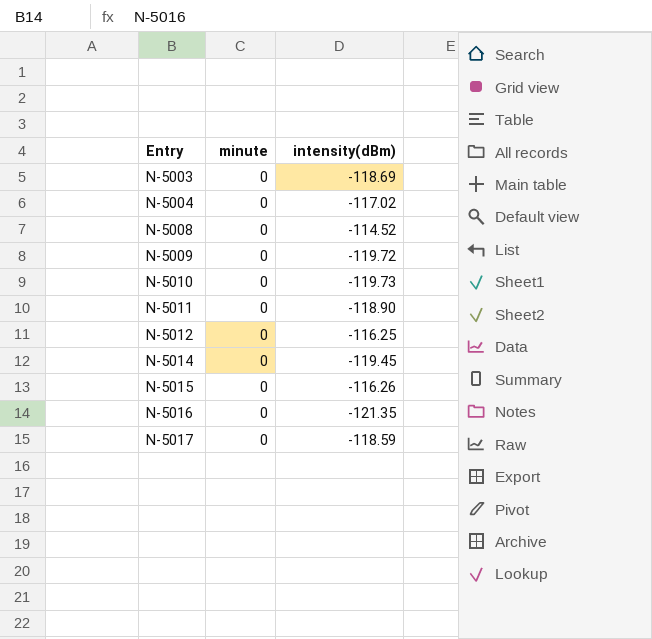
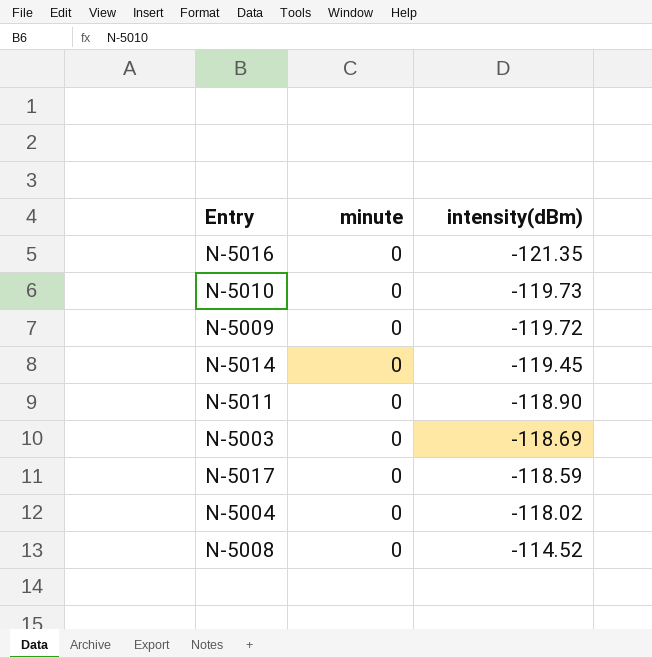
row order: Entry ascending -> intensity(dBm) ascending
row N-5012: 0 | -116.25 -> none
row N-5015: 0 | -116.26 -> none
N-5004 | intensity(dBm): -117.02 -> -118.02

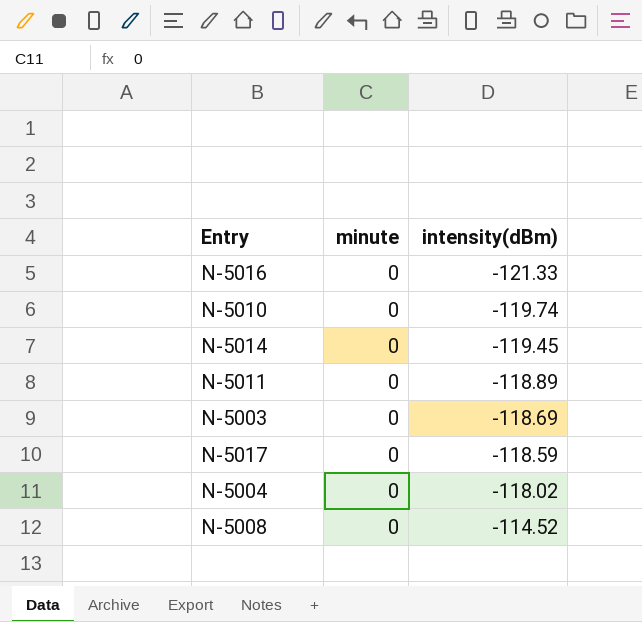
row N-5009: 0 | -119.72 -> none
N-5016 | intensity(dBm): -121.35 -> -121.33
N-5010 | intensity(dBm): -119.73 -> -119.74
N-5011 | intensity(dBm): -118.90 -> -118.89

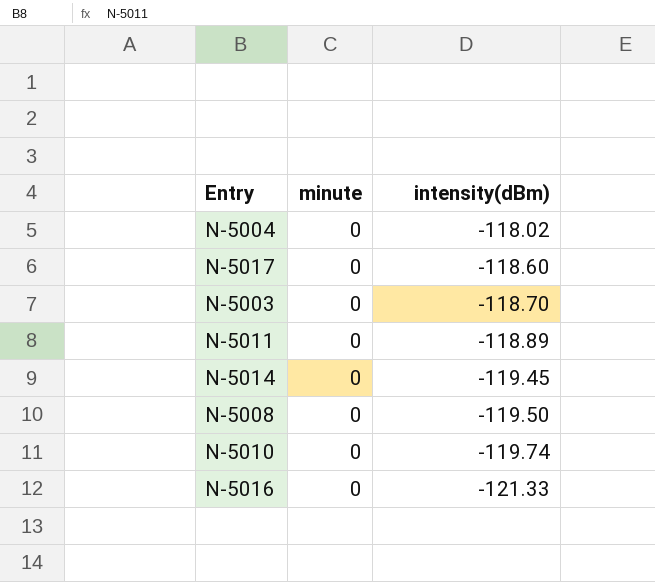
row order: intensity(dBm) ascending -> intensity(dBm) descending
N-5017 | intensity(dBm): -118.59 -> -118.60
N-5003 | intensity(dBm): -118.69 -> -118.70
N-5008 | intensity(dBm): -114.52 -> -119.50

